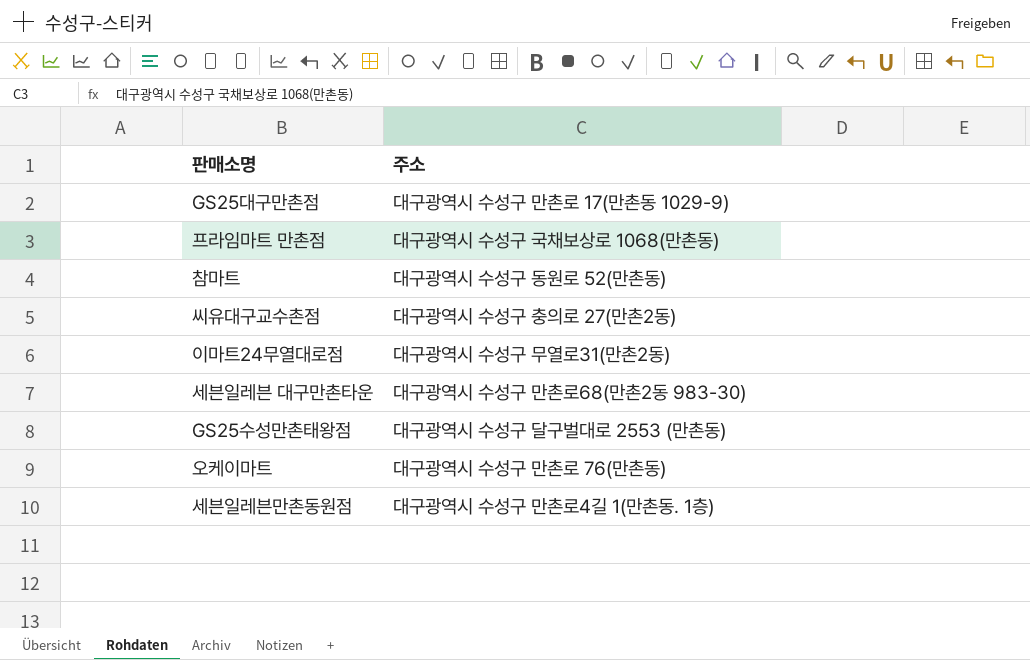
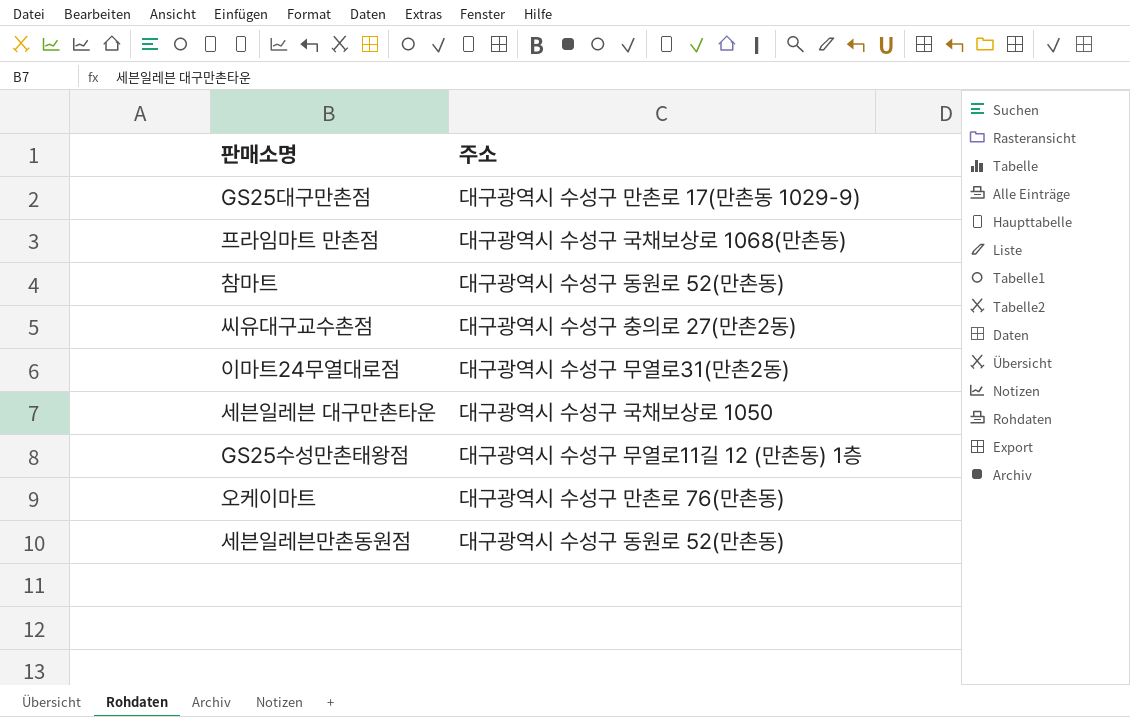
세븐일레븐 대구만촌타운 | 주소: 대구광역시 수성구 만촌로68(만촌2동 983-30) -> 대구광역시 수성구 국채보상로 1050
GS25수성만촌태왕점 | 주소: 대구광역시 수성구 달구벌대로 2553 (만촌동) -> 대구광역시 수성구 무열로11길 12 (만촌동) 1층
세븐일레븐만촌동원점 | 주소: 대구광역시 수성구 만촌로4길 1(만촌동. 1층) -> 대구광역시 수성구 동원로 52(만촌동)

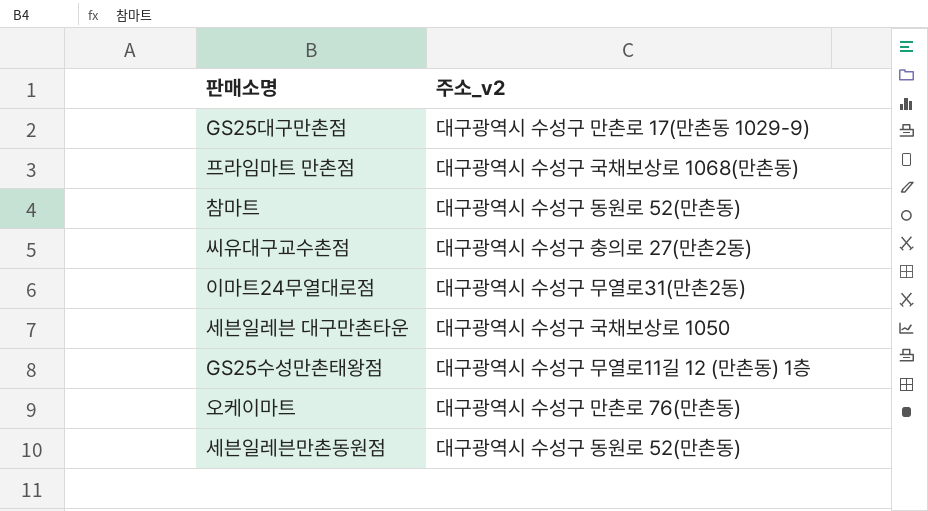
column name: 주소 -> 주소_v2

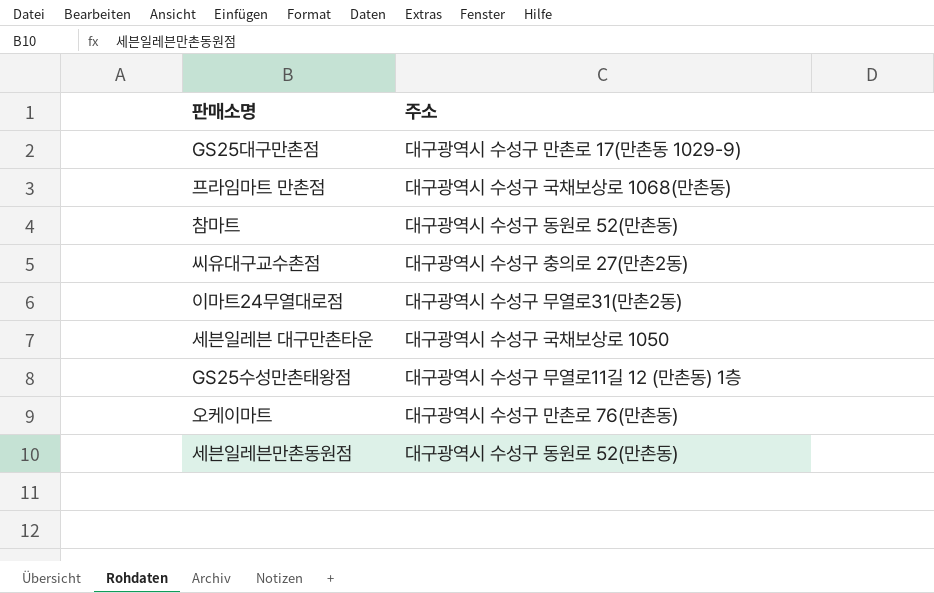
column name: 주소_v2 -> 주소

